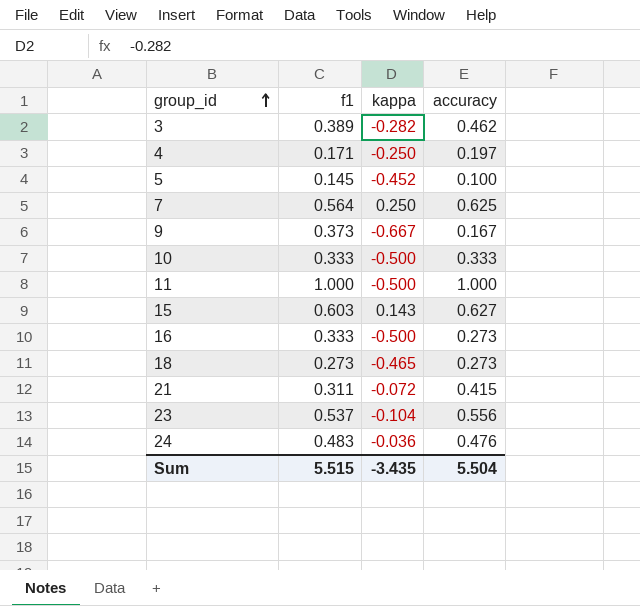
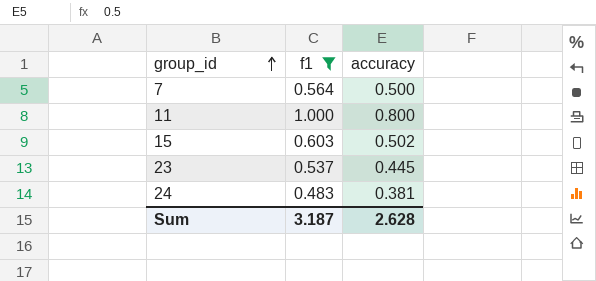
filter: none -> f1 >= 0.483
column kappa | position: 3 -> none
7 | accuracy: 0.625 -> 0.500
11 | accuracy: 1.000 -> 0.800
15 | accuracy: 0.627 -> 0.502
23 | accuracy: 0.556 -> 0.445
24 | accuracy: 0.476 -> 0.381
Sum | f1: 5.515 -> 3.187
Sum | accuracy: 5.504 -> 2.628

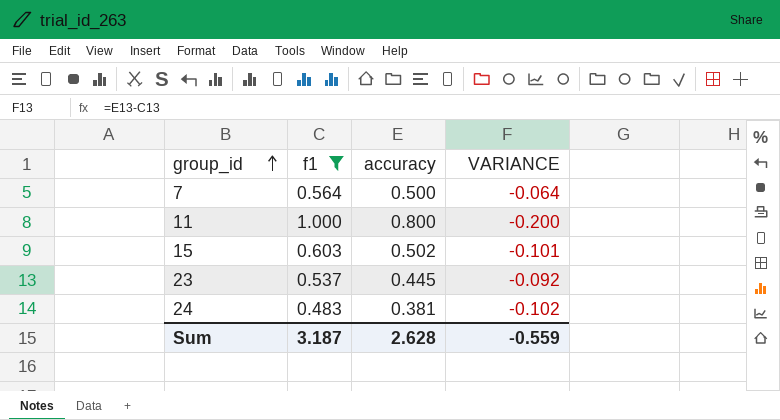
column VARIANCE | formula: none -> [accuracy] - [f1]

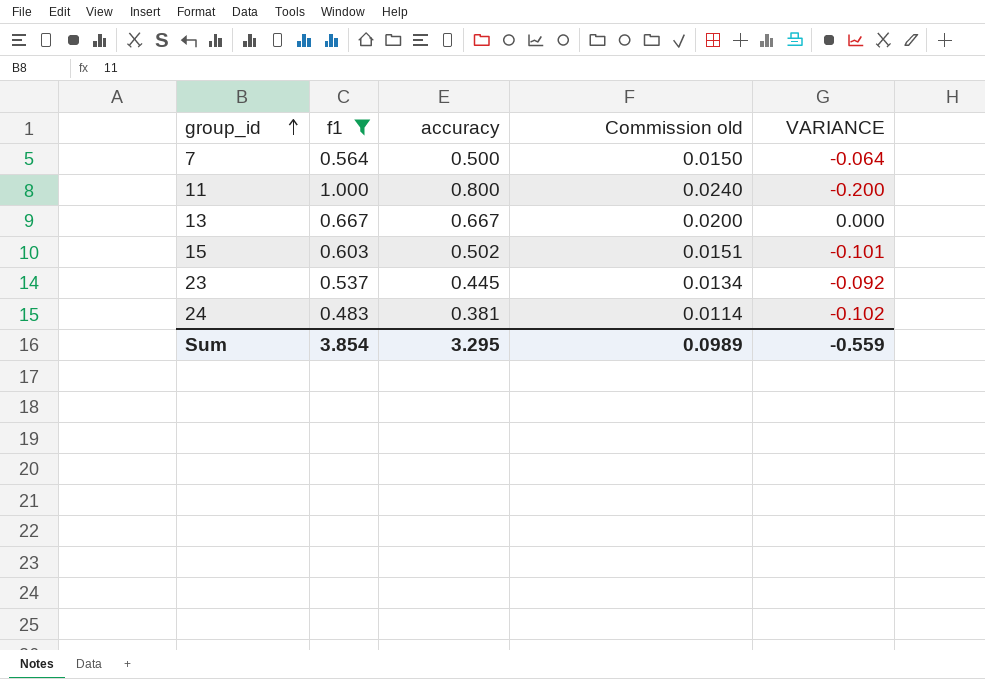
column Commission old | formula: none -> [accuracy] * 0.03
row 13: none -> 0.667 | 0.667 | 0.0200 | 0.000
Sum | f1: 3.187 -> 3.854
Sum | accuracy: 2.628 -> 3.295

